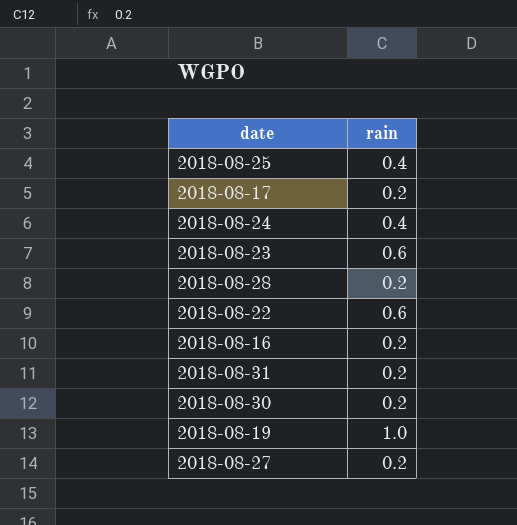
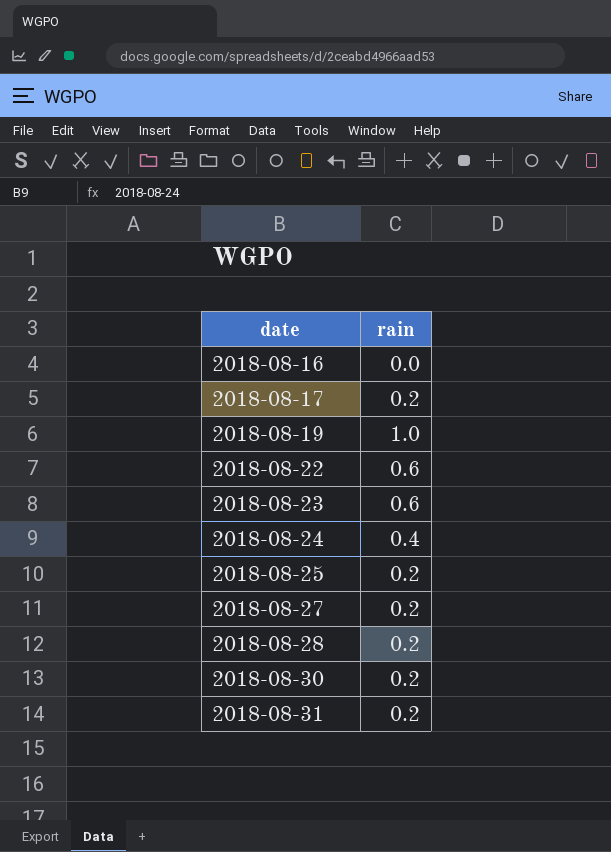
row order: none -> date ascending
2018-08-16 | rain: 0.2 -> 0.0
2018-08-25 | rain: 0.4 -> 0.2

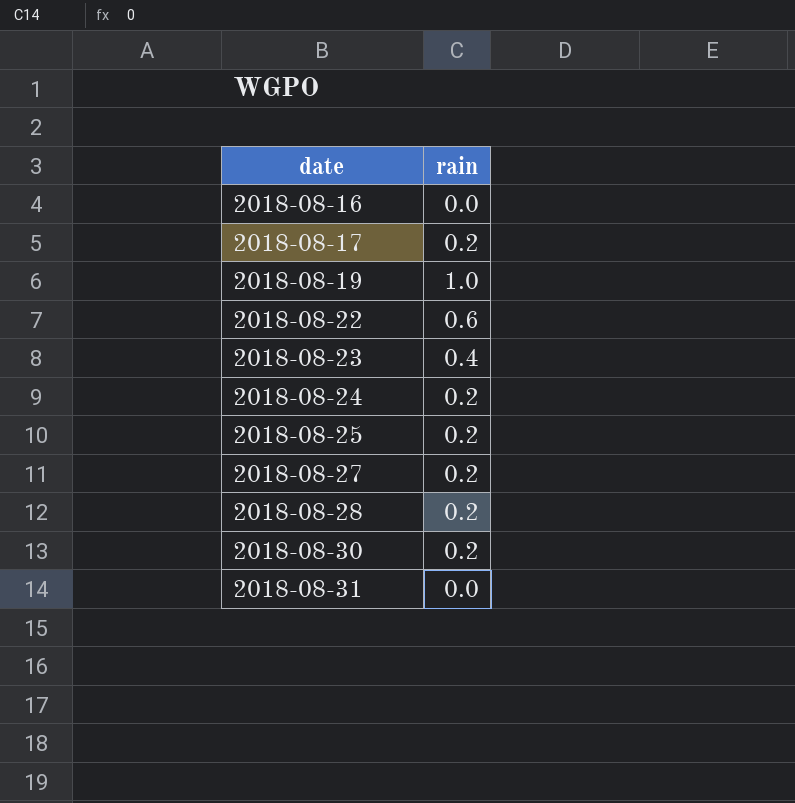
2018-08-23 | rain: 0.6 -> 0.4
2018-08-24 | rain: 0.4 -> 0.2
2018-08-31 | rain: 0.2 -> 0.0

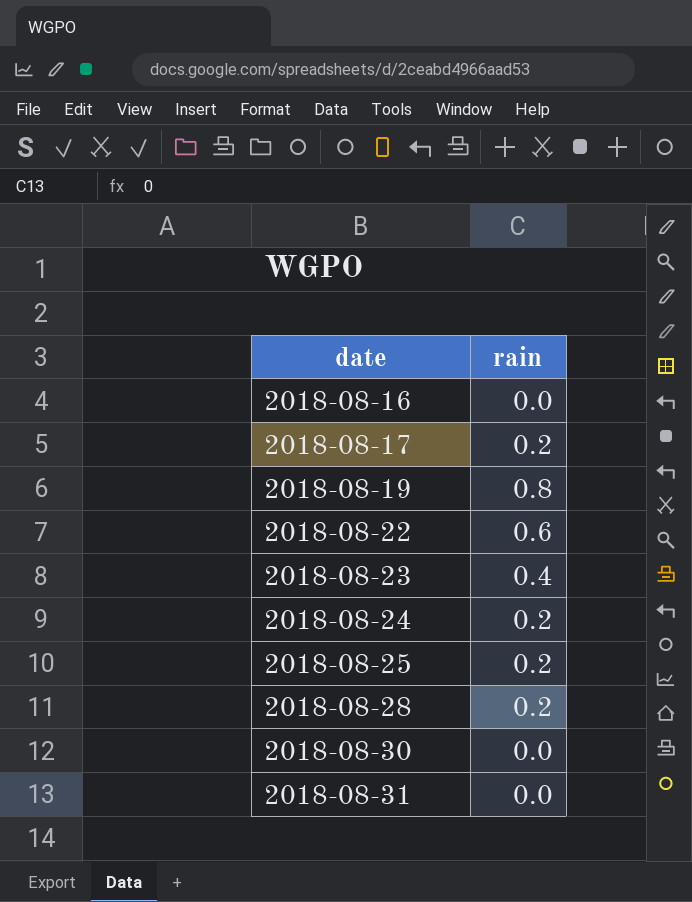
row 2018-08-27: 0.2 -> none
2018-08-19 | rain: 1.0 -> 0.8
2018-08-30 | rain: 0.2 -> 0.0

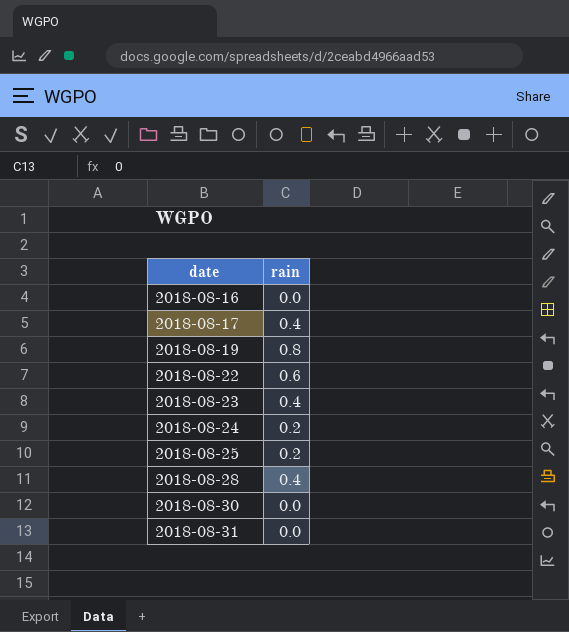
2018-08-17 | rain: 0.2 -> 0.4
2018-08-28 | rain: 0.2 -> 0.4

